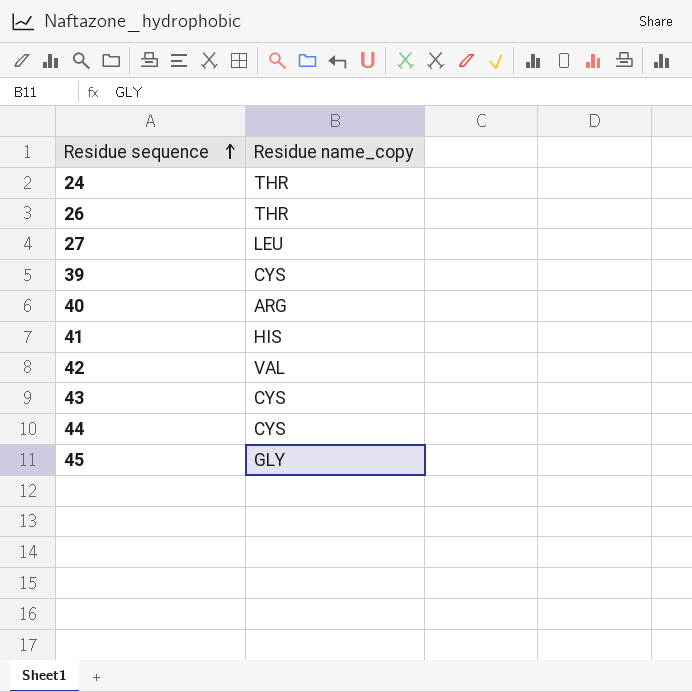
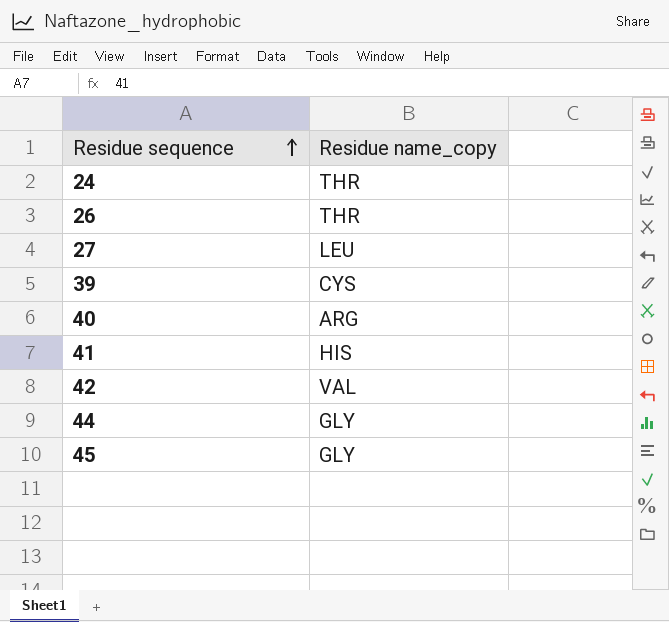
row 43: CYS -> none
44 | Residue name_copy: CYS -> GLY

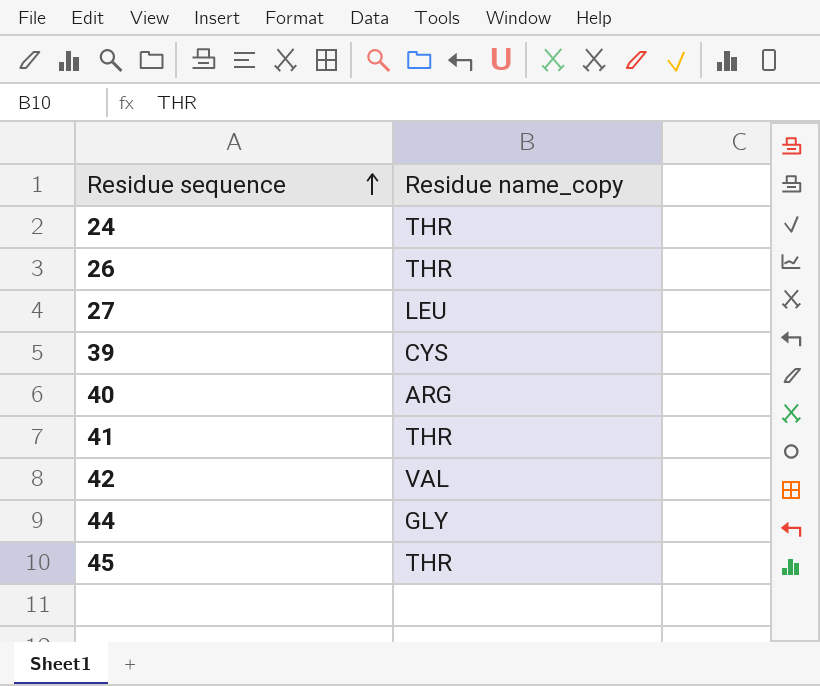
41 | Residue name_copy: HIS -> THR
45 | Residue name_copy: GLY -> THR

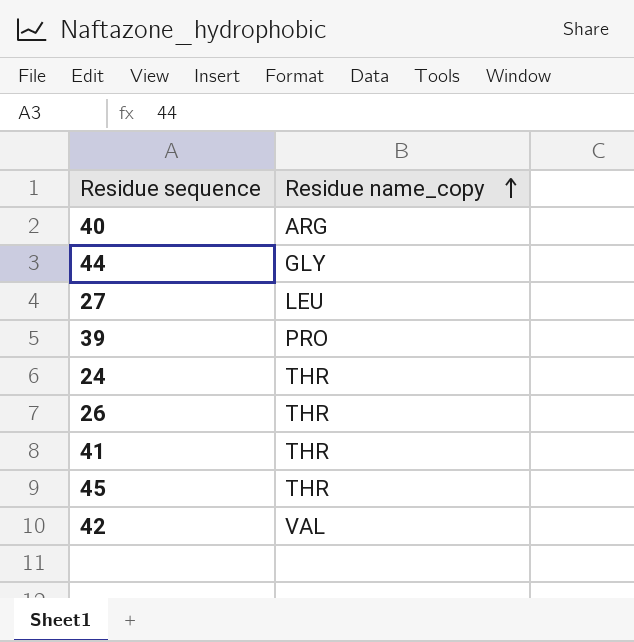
row order: Residue sequence ascending -> Residue name_copy ascending
39 | Residue name_copy: CYS -> PRO

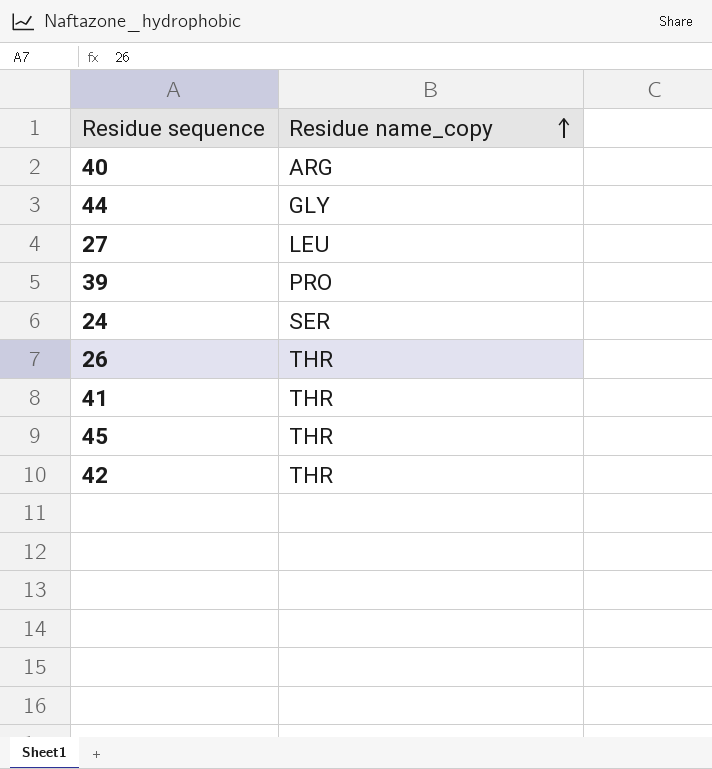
24 | Residue name_copy: THR -> SER
42 | Residue name_copy: VAL -> THR

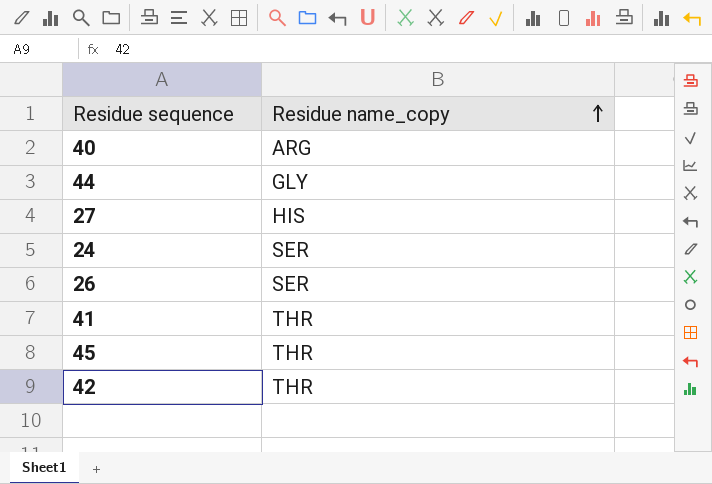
row 39: PRO -> none
27 | Residue name_copy: LEU -> HIS
26 | Residue name_copy: THR -> SER

